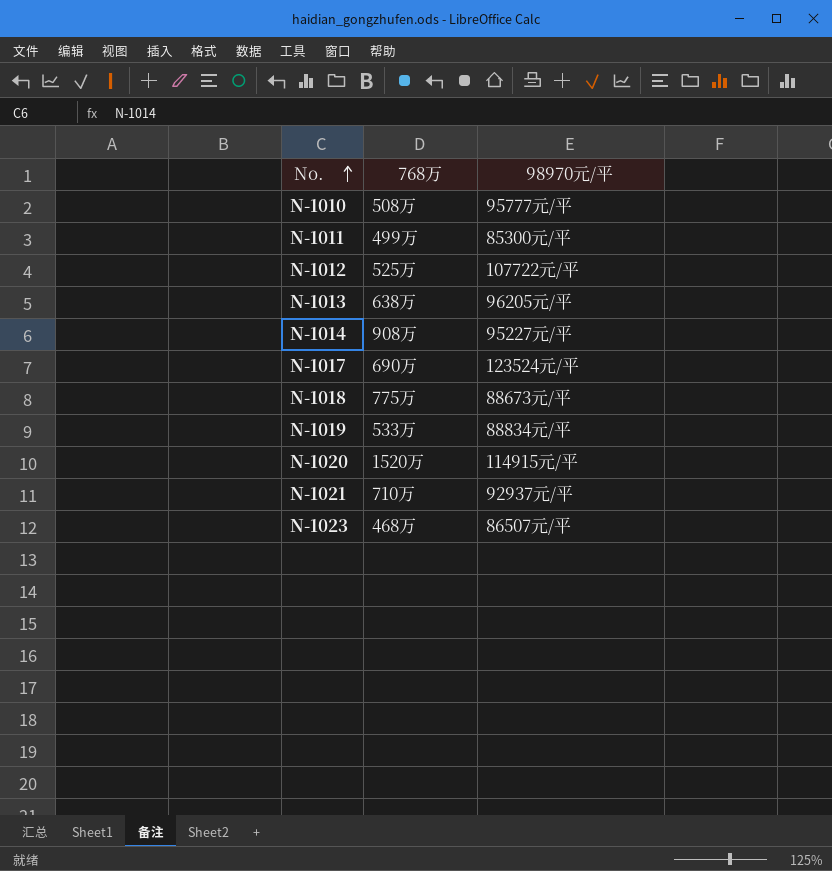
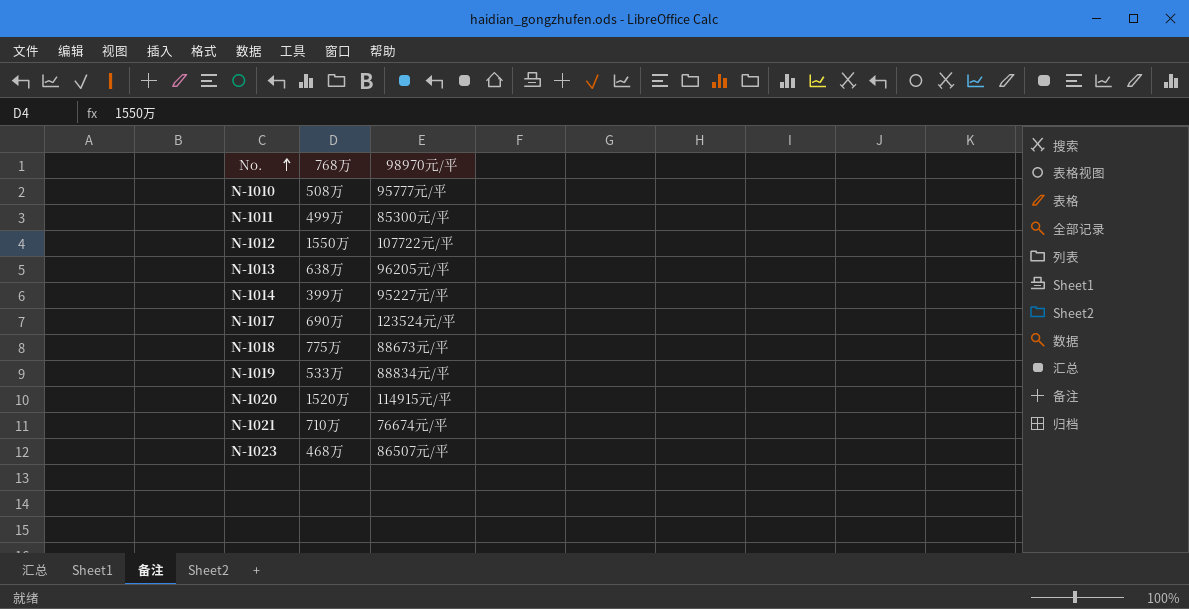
N-1012 | 768万: 525万 -> 1550万
N-1014 | 768万: 908万 -> 399万
N-1021 | 98970元/平: 92937元/平 -> 76674元/平

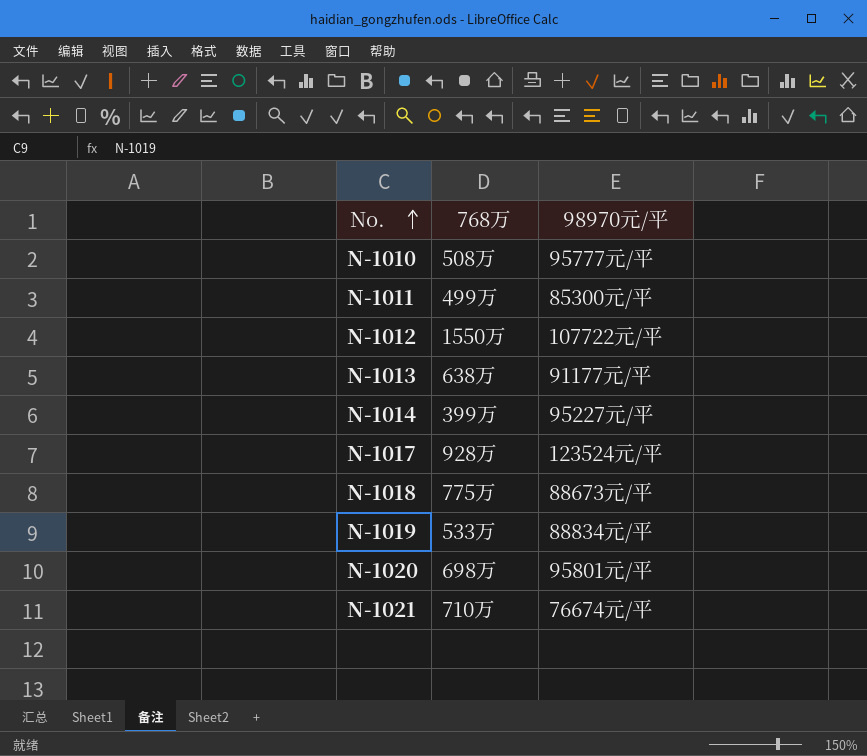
row N-1023: 468万 | 86507元/平 -> none
N-1013 | 98970元/平: 96205元/平 -> 91177元/平
N-1017 | 768万: 690万 -> 928万
N-1020 | 768万: 1520万 -> 698万
N-1020 | 98970元/平: 114915元/平 -> 95801元/平

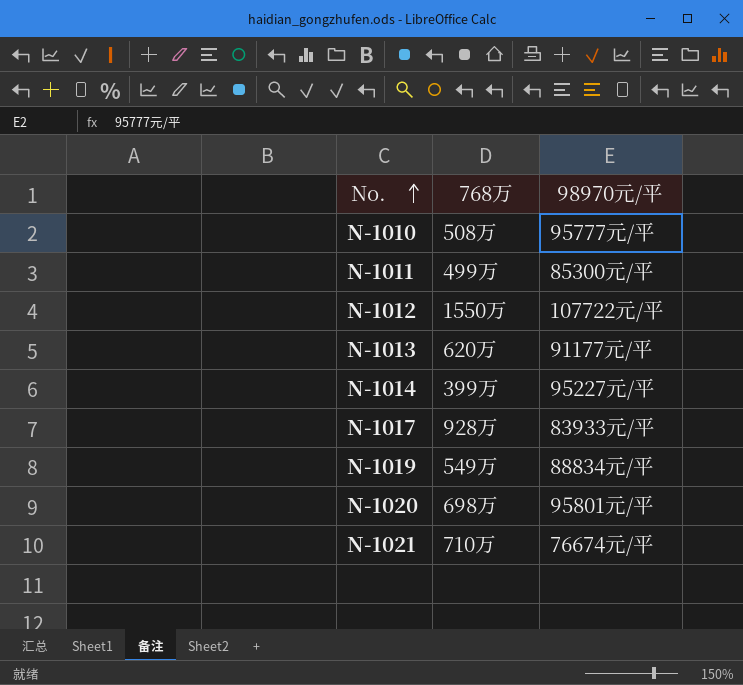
row N-1018: 775万 | 88673元/平 -> none
N-1013 | 768万: 638万 -> 620万
N-1017 | 98970元/平: 123524元/平 -> 83933元/平
N-1019 | 768万: 533万 -> 549万

